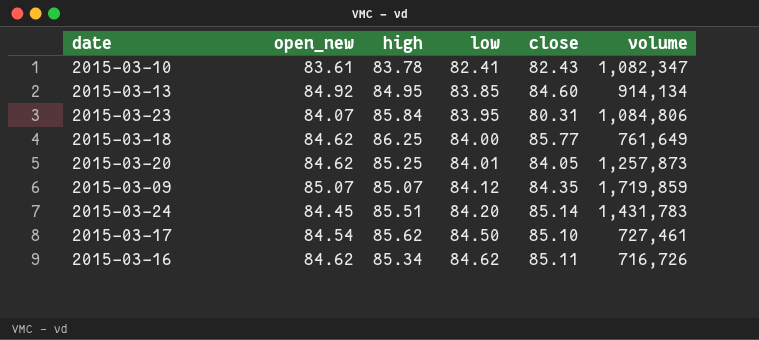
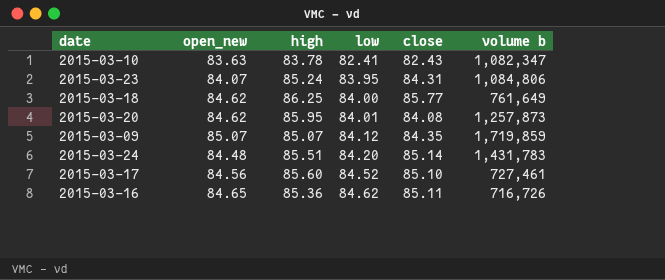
column name: volume -> volume b
row 2015-03-13: 84.92 | 84.95 | 83.85 | 84.60 | 914,134 -> none
2015-03-10 | open_new: 83.61 -> 83.63
2015-03-23 | high: 85.84 -> 85.24
2015-03-23 | close: 80.31 -> 84.31
2015-03-20 | high: 85.25 -> 85.95
2015-03-20 | close: 84.05 -> 84.08
2015-03-24 | open_new: 84.45 -> 84.48
2015-03-17 | open_new: 84.54 -> 84.56
2015-03-17 | high: 85.62 -> 85.60
2015-03-17 | low: 84.50 -> 84.52
2015-03-16 | open_new: 84.62 -> 84.65
2015-03-16 | high: 85.34 -> 85.36

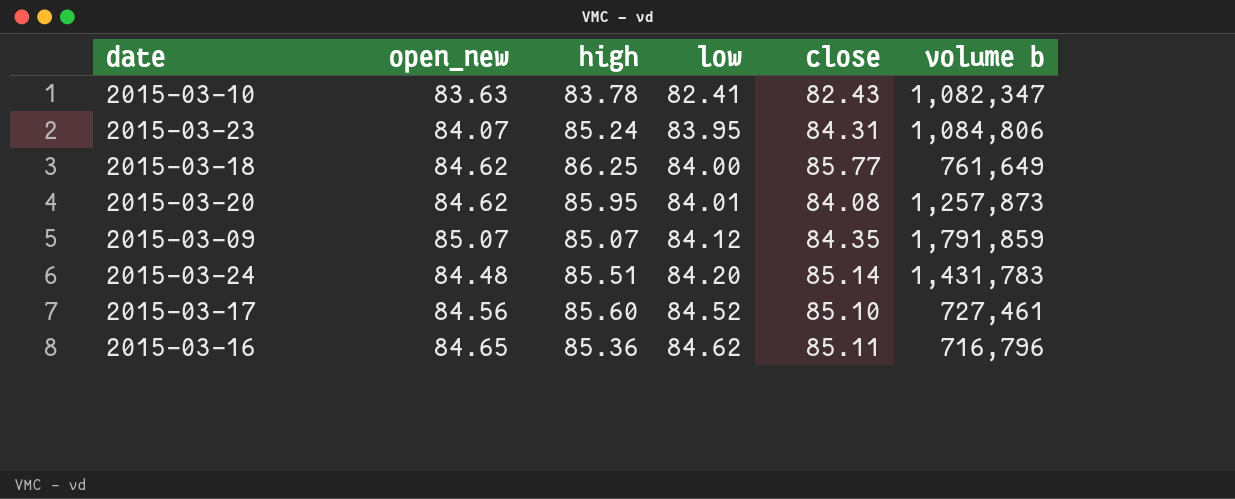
2015-03-09 | volume b: 1,719,859 -> 1,791,859
2015-03-16 | volume b: 716,726 -> 716,796

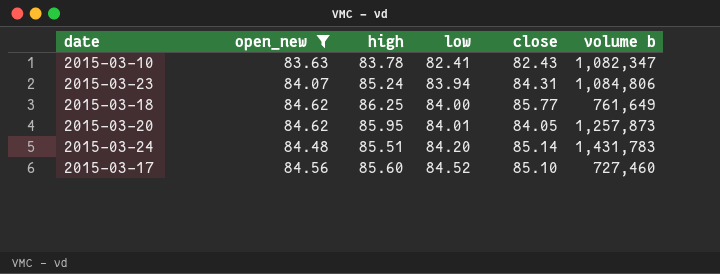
filter: none -> open_new <= 84.62
2015-03-23 | low: 83.95 -> 83.94
2015-03-20 | close: 84.08 -> 84.05
2015-03-17 | volume b: 727,461 -> 727,460

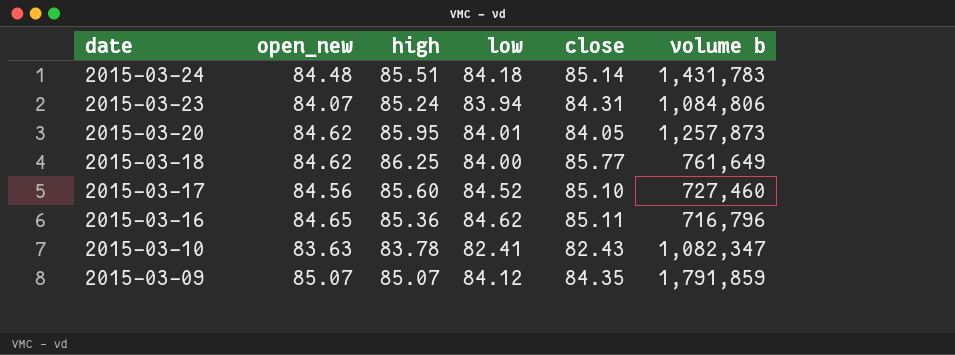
filter: open_new <= 84.62 -> none
row order: low ascending -> date descending
2015-03-24 | low: 84.20 -> 84.18

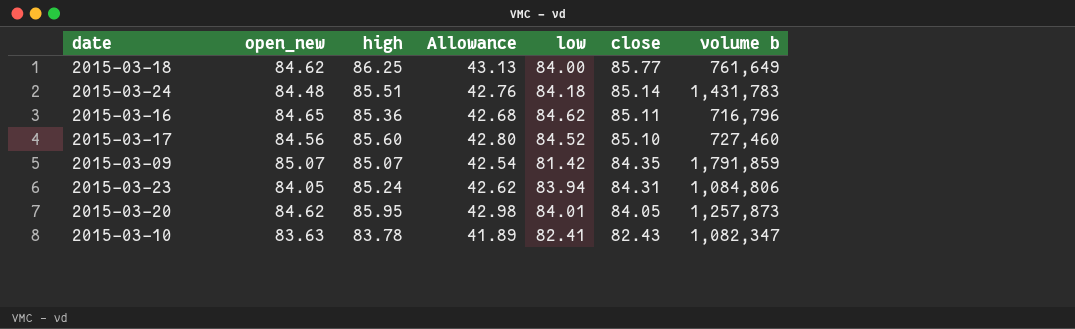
row order: date descending -> close descending
column Allowance | formula: none -> [high] * 0.5
2015-03-09 | low: 84.12 -> 81.42
2015-03-23 | open_new: 84.07 -> 84.05

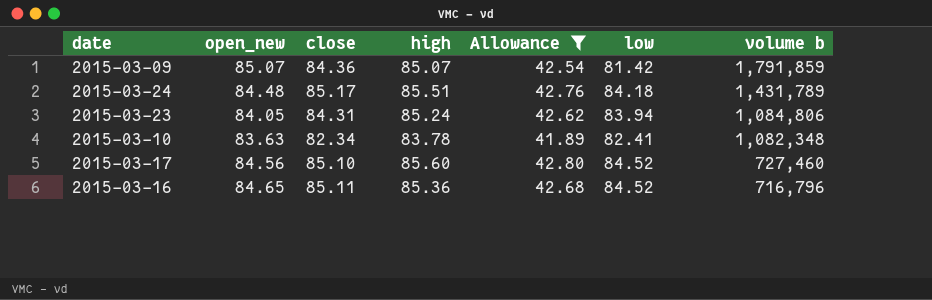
filter: none -> Allowance <= 42.80
row order: close descending -> volume b descending
column close | position: 6 -> 3
2015-03-09 | close: 84.35 -> 84.36
2015-03-24 | close: 85.14 -> 85.17
2015-03-24 | volume b: 1,431,783 -> 1,431,789
2015-03-10 | close: 82.43 -> 82.34
2015-03-10 | volume b: 1,082,347 -> 1,082,348
2015-03-16 | low: 84.62 -> 84.52

